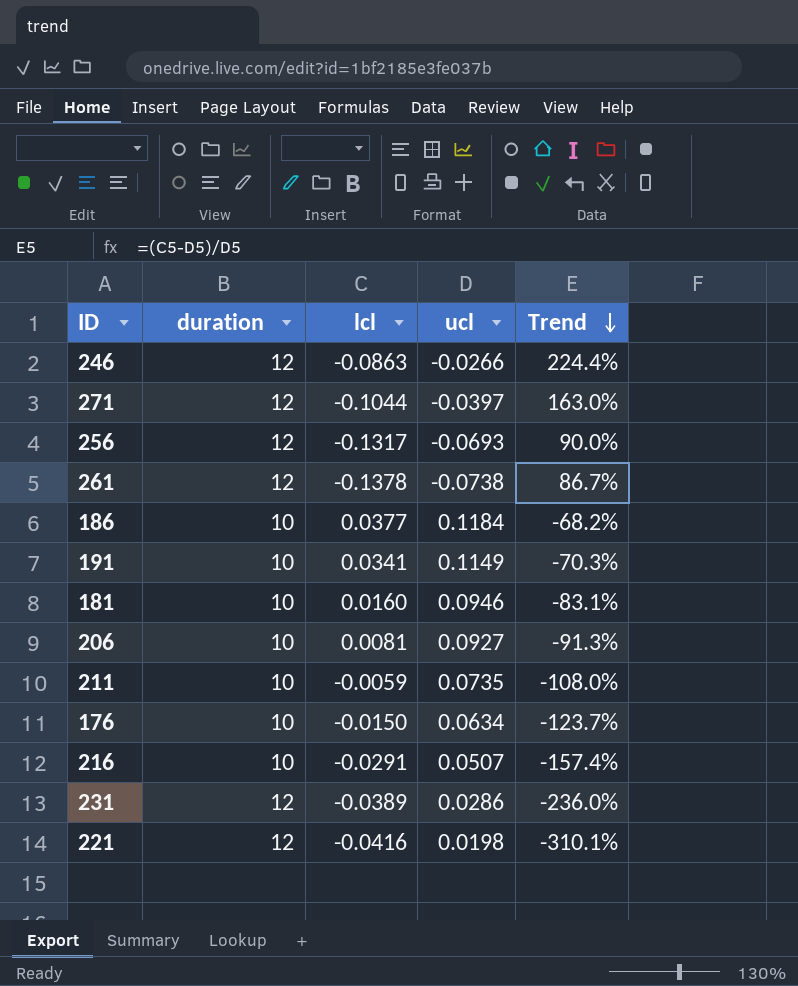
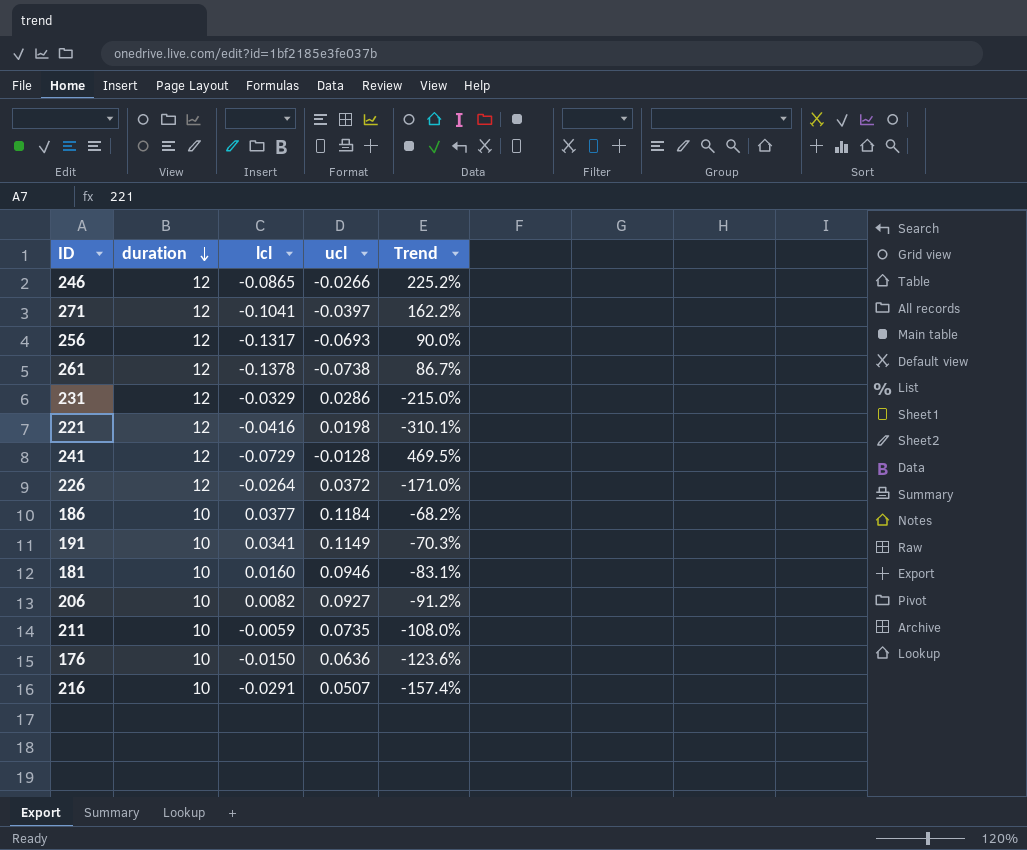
row order: Trend descending -> duration descending
246 | lcl: -0.0863 -> -0.0865
246 | Trend: 224.4% -> 225.2%
271 | lcl: -0.1044 -> -0.1041
271 | Trend: 163.0% -> 162.2%
231 | lcl: -0.0389 -> -0.0329
231 | Trend: -236.0% -> -215.0%
row 241: none -> 12 | -0.0729 | -0.0128 | 469.5%
row 226: none -> 12 | -0.0264 | 0.0372 | -171.0%
206 | lcl: 0.0081 -> 0.0082
206 | Trend: -91.3% -> -91.2%
176 | ucl: 0.0634 -> 0.0636
176 | Trend: -123.7% -> -123.6%

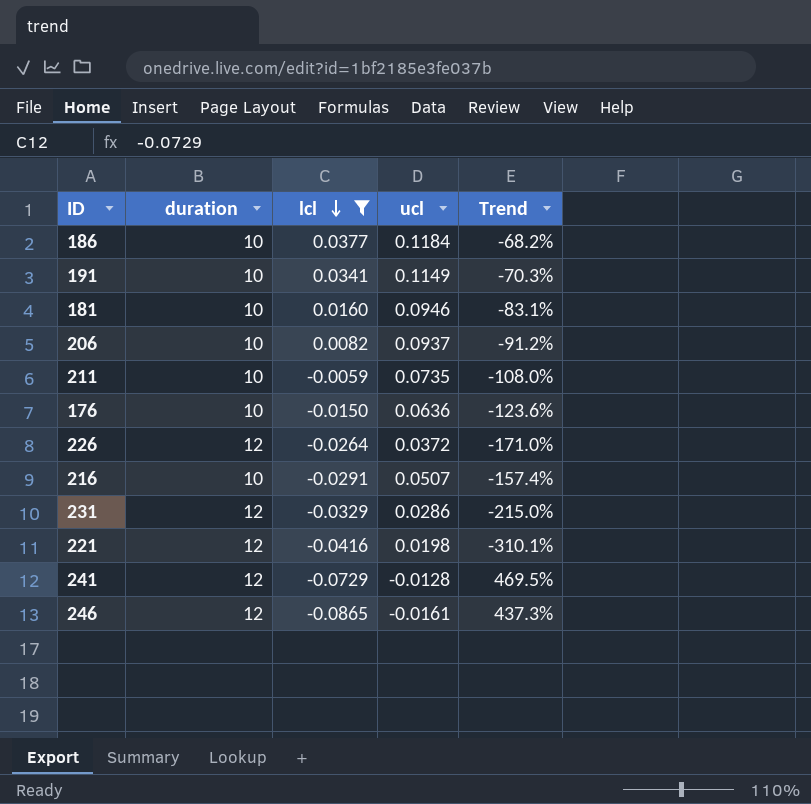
filter: none -> lcl >= -0.0865
row order: duration descending -> lcl descending
206 | ucl: 0.0927 -> 0.0937
246 | ucl: -0.0266 -> -0.0161
246 | Trend: 225.2% -> 437.3%

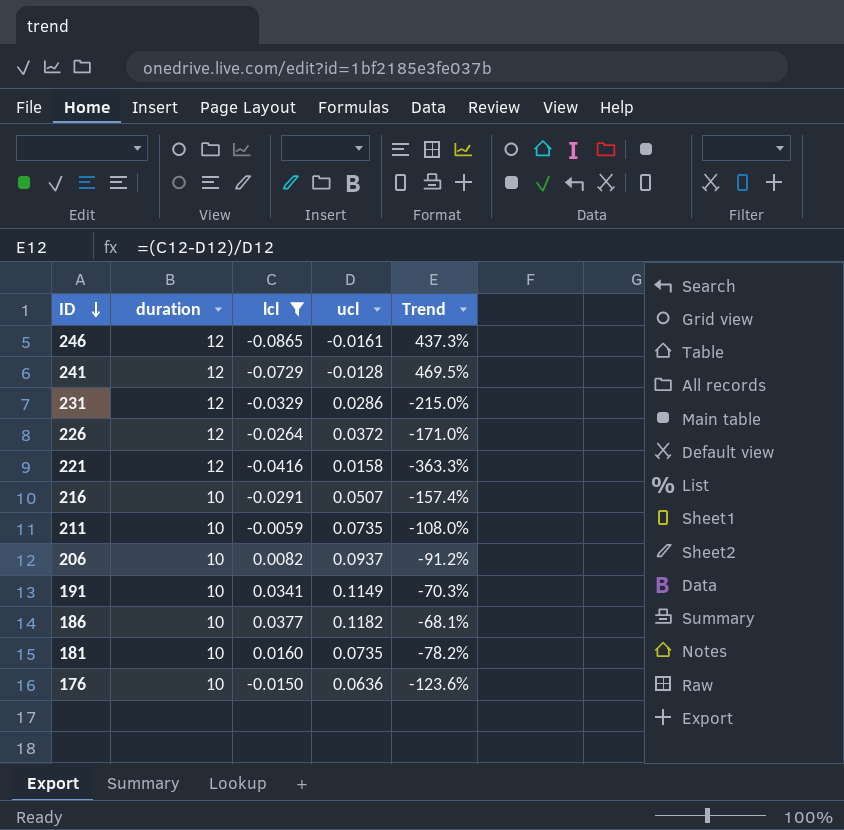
row order: lcl descending -> ID descending
221 | ucl: 0.0198 -> 0.0158
221 | Trend: -310.1% -> -363.3%
186 | ucl: 0.1184 -> 0.1182
186 | Trend: -68.2% -> -68.1%
181 | ucl: 0.0946 -> 0.0735
181 | Trend: -83.1% -> -78.2%

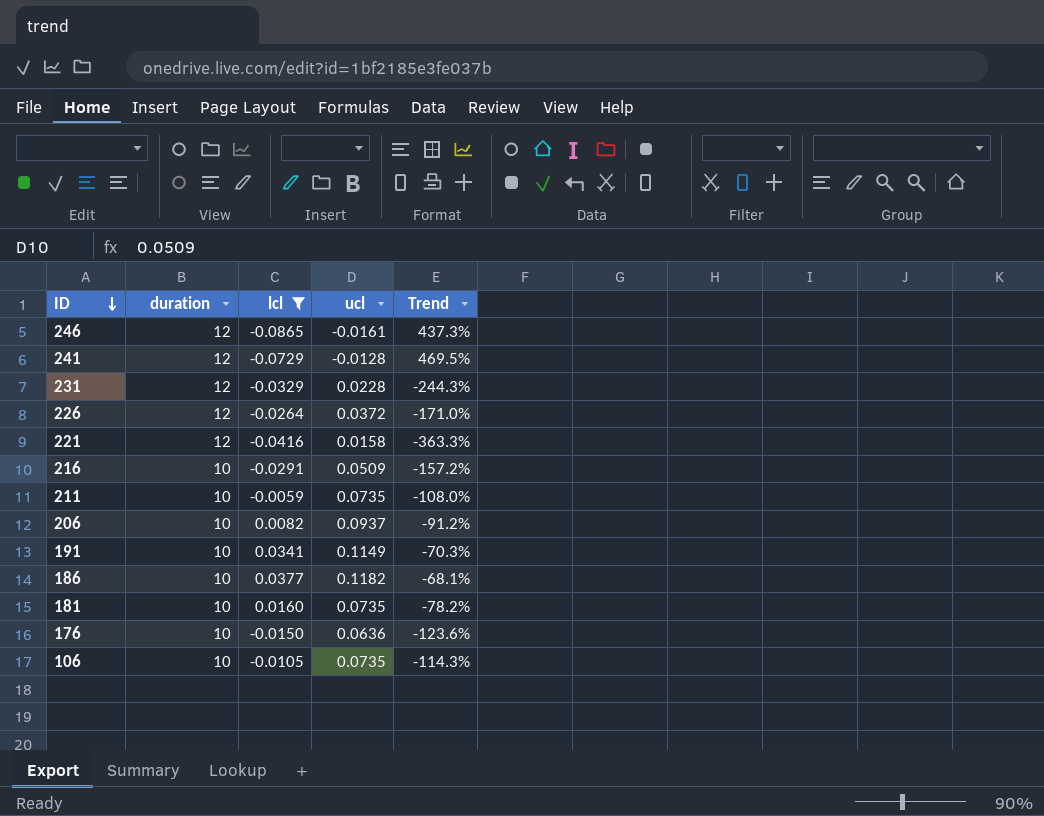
231 | ucl: 0.0286 -> 0.0228
231 | Trend: -215.0% -> -244.3%
216 | ucl: 0.0507 -> 0.0509
216 | Trend: -157.4% -> -157.2%
row 106: none -> 10 | -0.0105 | 0.0735 | -114.3%

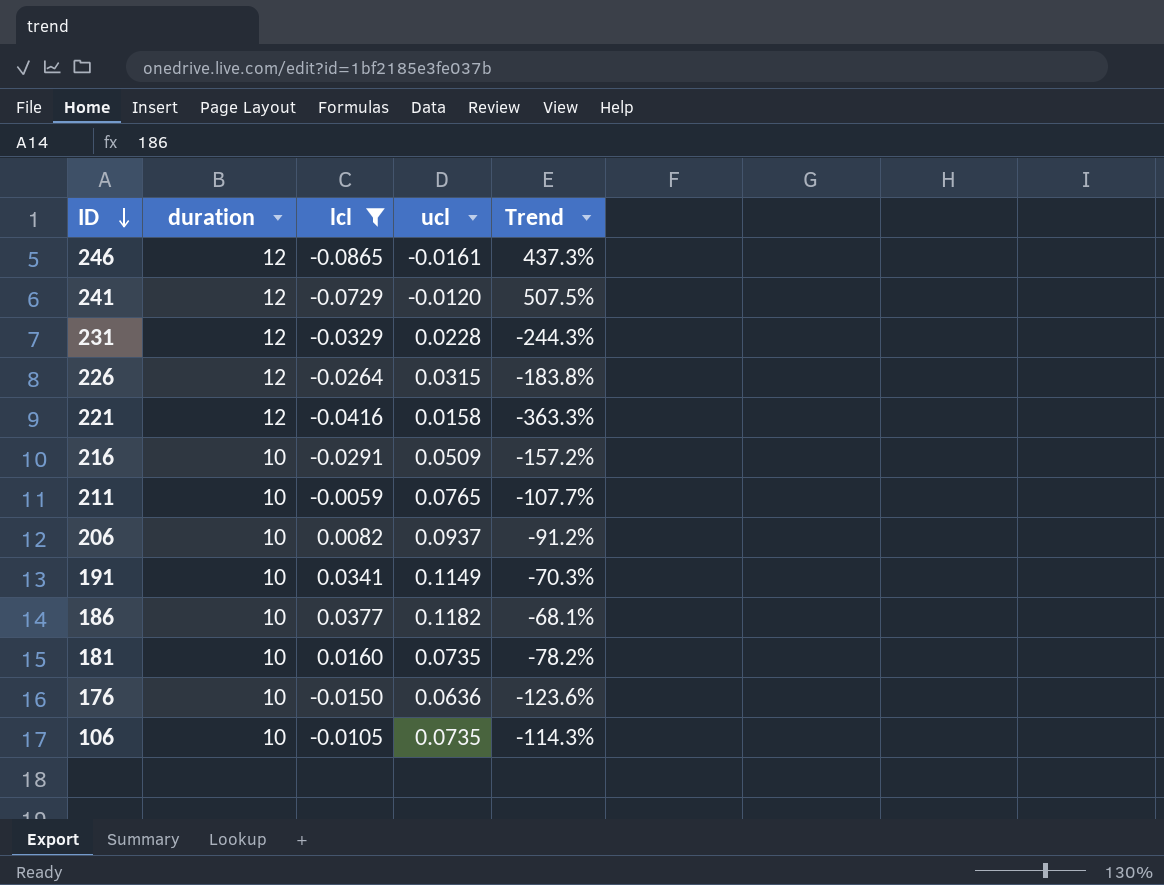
241 | ucl: -0.0128 -> -0.0120
241 | Trend: 469.5% -> 507.5%
226 | ucl: 0.0372 -> 0.0315
226 | Trend: -171.0% -> -183.8%
211 | ucl: 0.0735 -> 0.0765
211 | Trend: -108.0% -> -107.7%

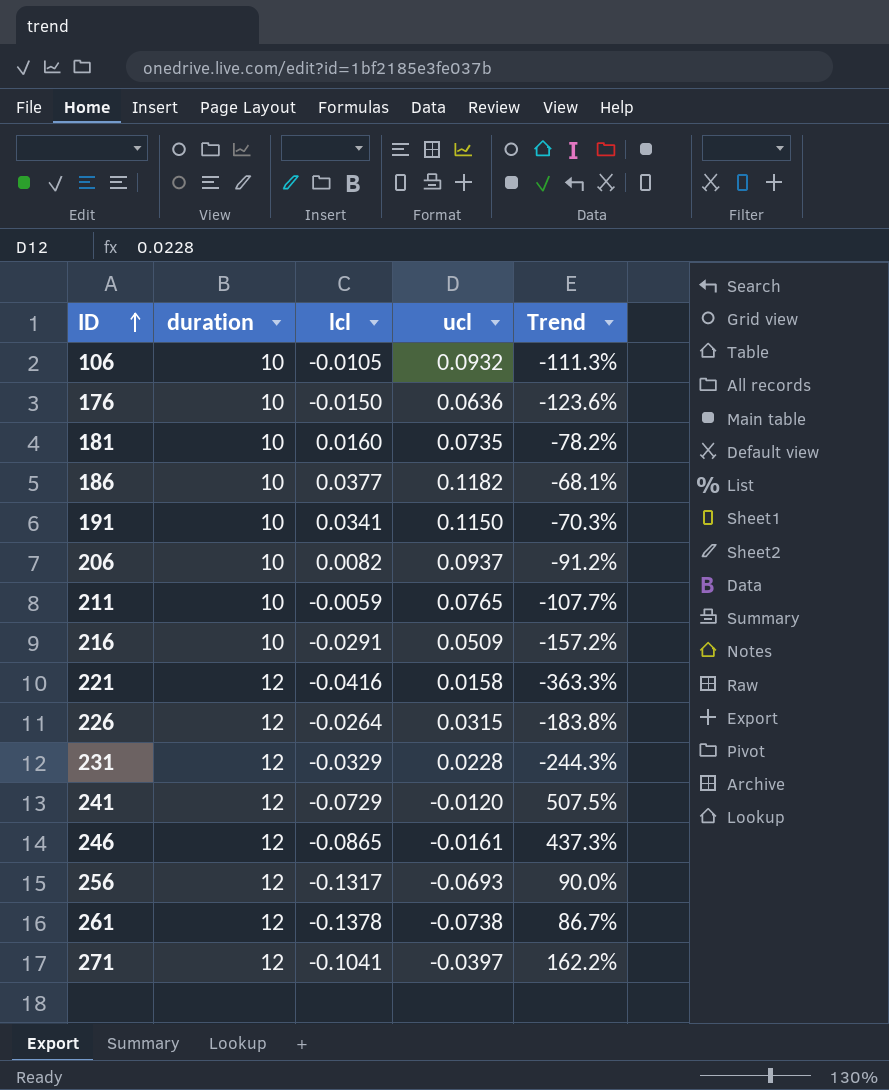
filter: lcl >= -0.0865 -> none
row order: ID descending -> ID ascending
106 | ucl: 0.0735 -> 0.0932
106 | Trend: -114.3% -> -111.3%
191 | ucl: 0.1149 -> 0.1150

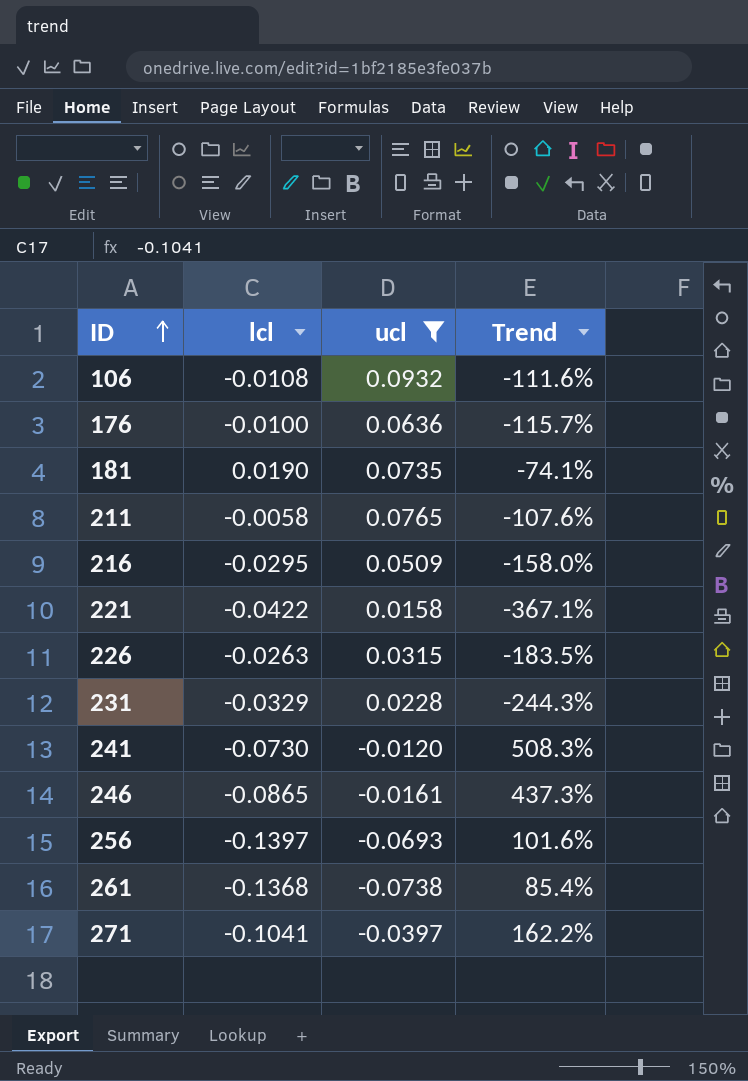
filter: none -> ucl <= 0.0932
column duration | position: 2 -> none
106 | lcl: -0.0105 -> -0.0108
106 | Trend: -111.3% -> -111.6%
176 | lcl: -0.0150 -> -0.0100
176 | Trend: -123.6% -> -115.7%
181 | lcl: 0.0160 -> 0.0190
181 | Trend: -78.2% -> -74.1%
211 | lcl: -0.0059 -> -0.0058
211 | Trend: -107.7% -> -107.6%
216 | lcl: -0.0291 -> -0.0295
216 | Trend: -157.2% -> -158.0%
221 | lcl: -0.0416 -> -0.0422
221 | Trend: -363.3% -> -367.1%
226 | lcl: -0.0264 -> -0.0263
226 | Trend: -183.8% -> -183.5%
241 | lcl: -0.0729 -> -0.0730
241 | Trend: 507.5% -> 508.3%
256 | lcl: -0.1317 -> -0.1397
256 | Trend: 90.0% -> 101.6%
261 | lcl: -0.1378 -> -0.1368
261 | Trend: 86.7% -> 85.4%

